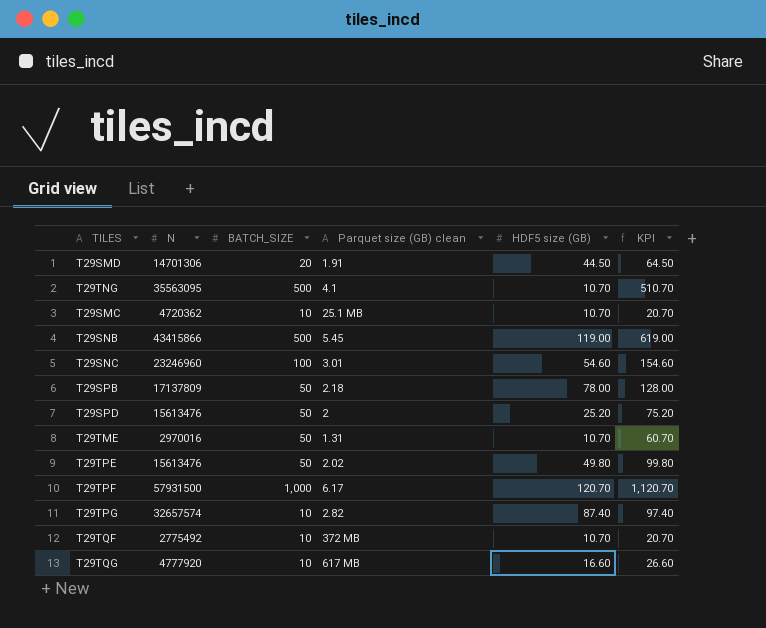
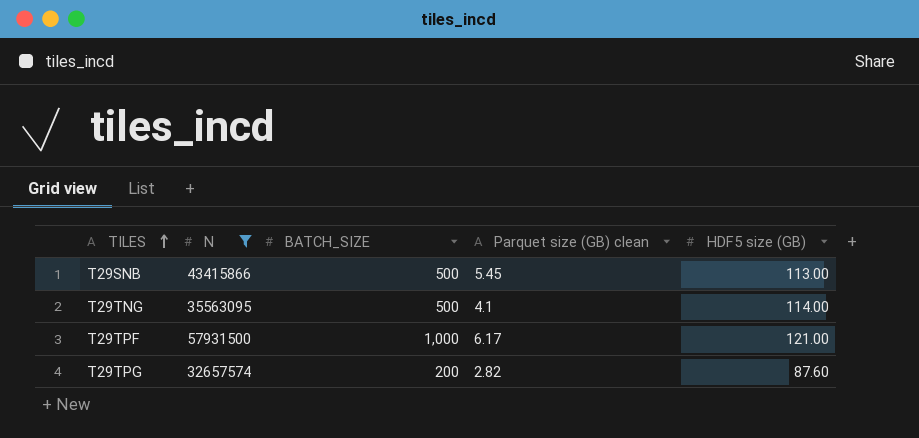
filter: none -> N >= 32657574
row order: none -> TILES ascending
column KPI | formula: [BATCH_SIZE] + [HDF5 size (GB)] -> none
T29SNB | HDF5 size (GB): 119.00 -> 113.00
T29TNG | HDF5 size (GB): 10.70 -> 114.00
T29TPF | HDF5 size (GB): 120.70 -> 121.00
T29TPG | BATCH_SIZE: 10 -> 200
T29TPG | HDF5 size (GB): 87.40 -> 87.60

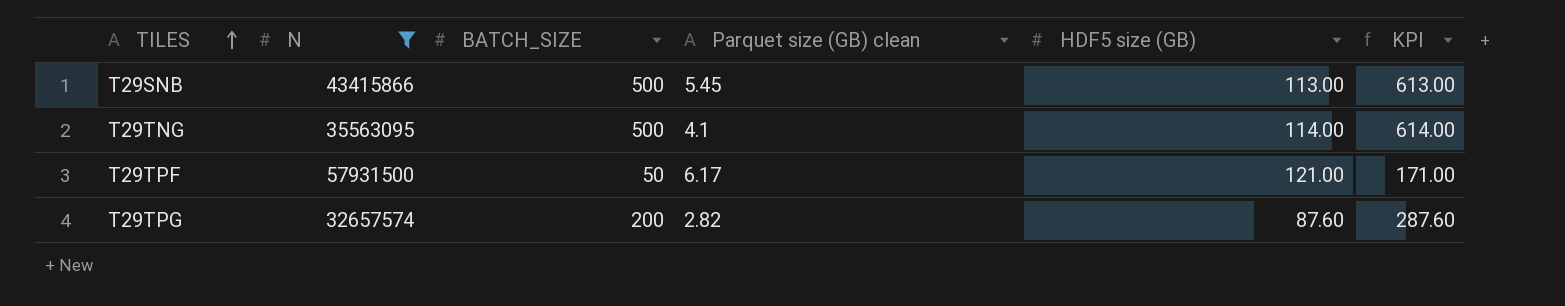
column KPI | formula: none -> [BATCH_SIZE] + [HDF5 size (GB)]
T29TPF | BATCH_SIZE: 1,000 -> 50

